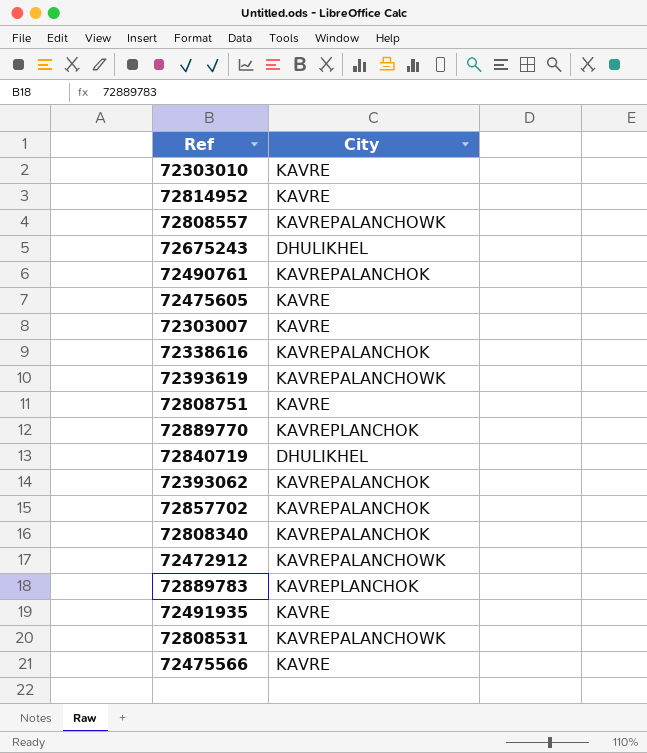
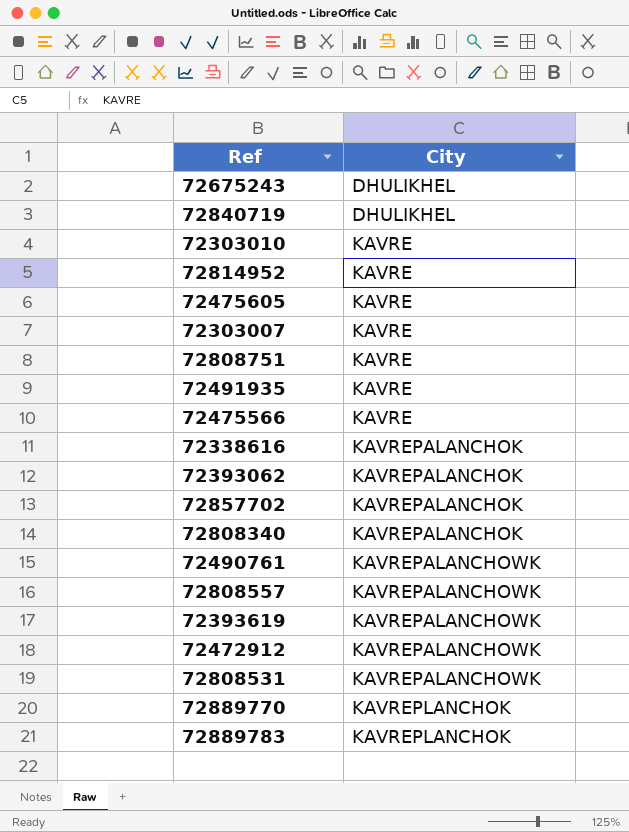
row order: none -> City ascending
72490761 | City: KAVREPALANCHOK -> KAVREPALANCHOWK

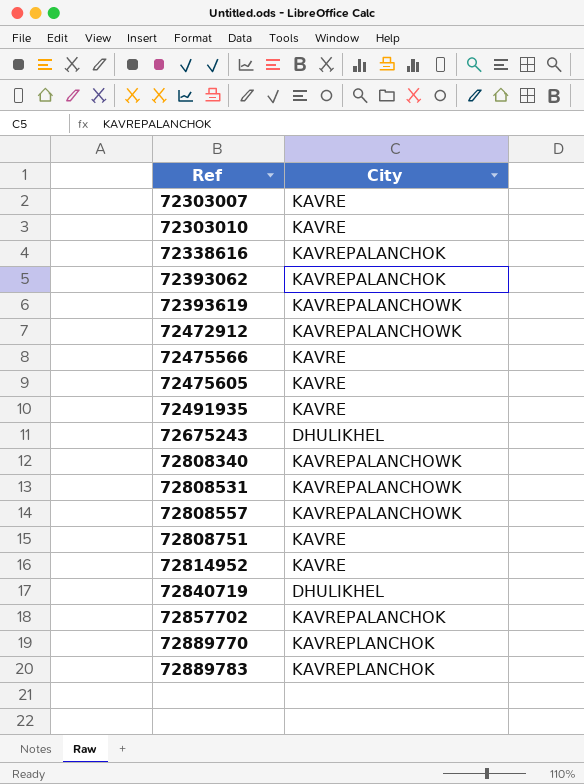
row order: City ascending -> Ref ascending
row 72490761: KAVREPALANCHOWK -> none
72808340 | City: KAVREPALANCHOK -> KAVREPALANCHOWK

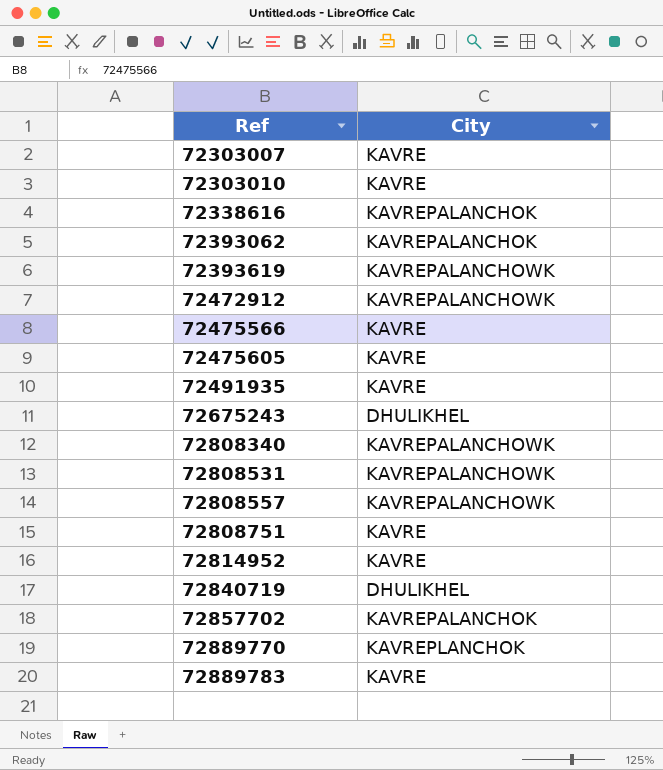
72889783 | City: KAVREPLANCHOK -> KAVRE

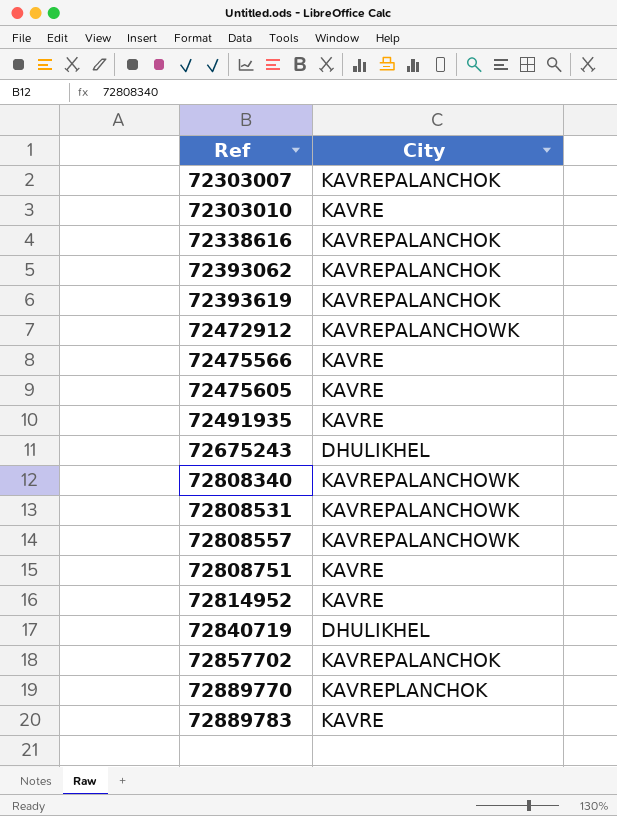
72303007 | City: KAVRE -> KAVREPALANCHOK
72393619 | City: KAVREPALANCHOWK -> KAVREPALANCHOK

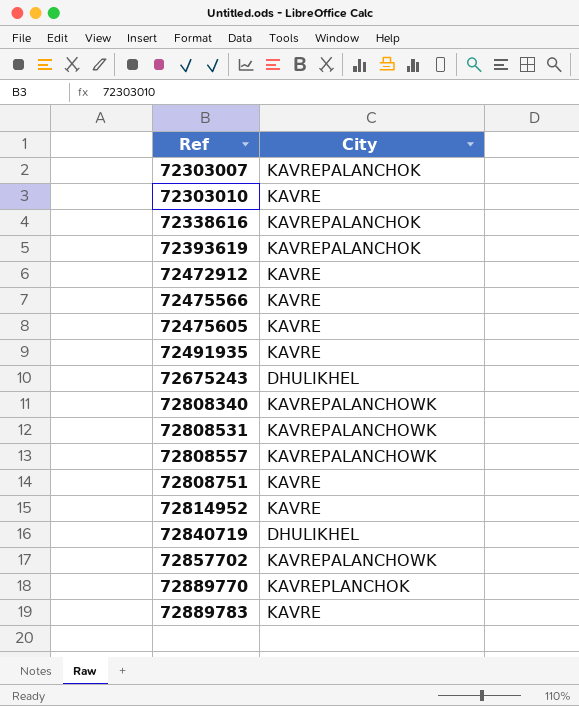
row 72393062: KAVREPALANCHOK -> none
72472912 | City: KAVREPALANCHOWK -> KAVRE
72857702 | City: KAVREPALANCHOK -> KAVREPALANCHOWK

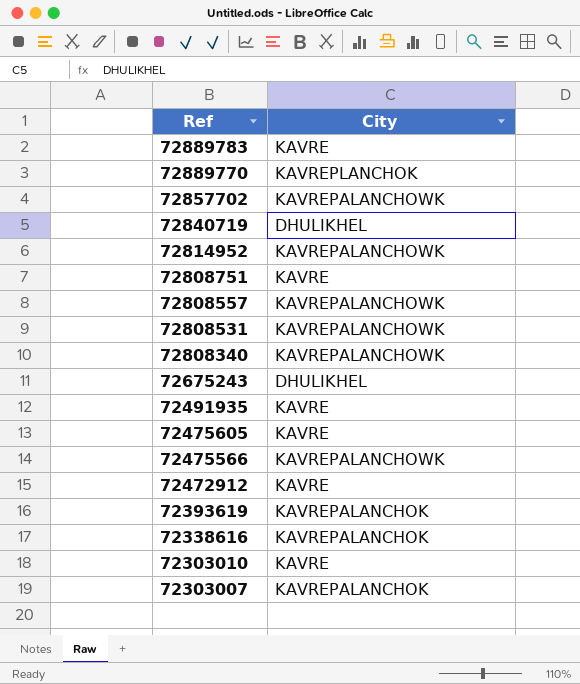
row order: Ref ascending -> Ref descending
72814952 | City: KAVRE -> KAVREPALANCHOWK
72475566 | City: KAVRE -> KAVREPALANCHOWK

